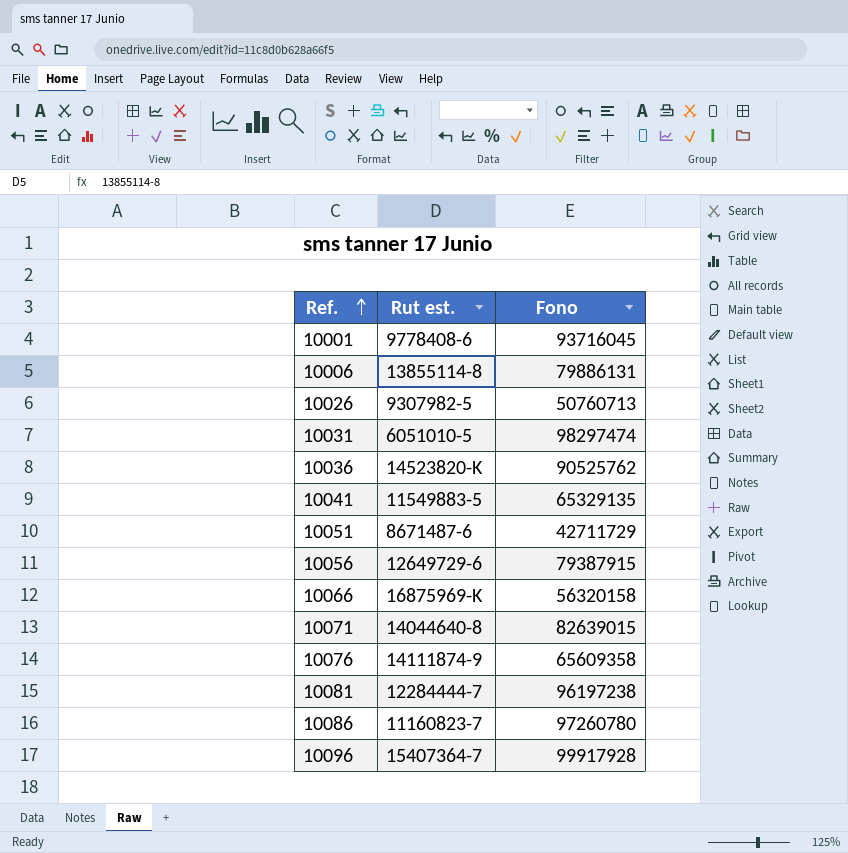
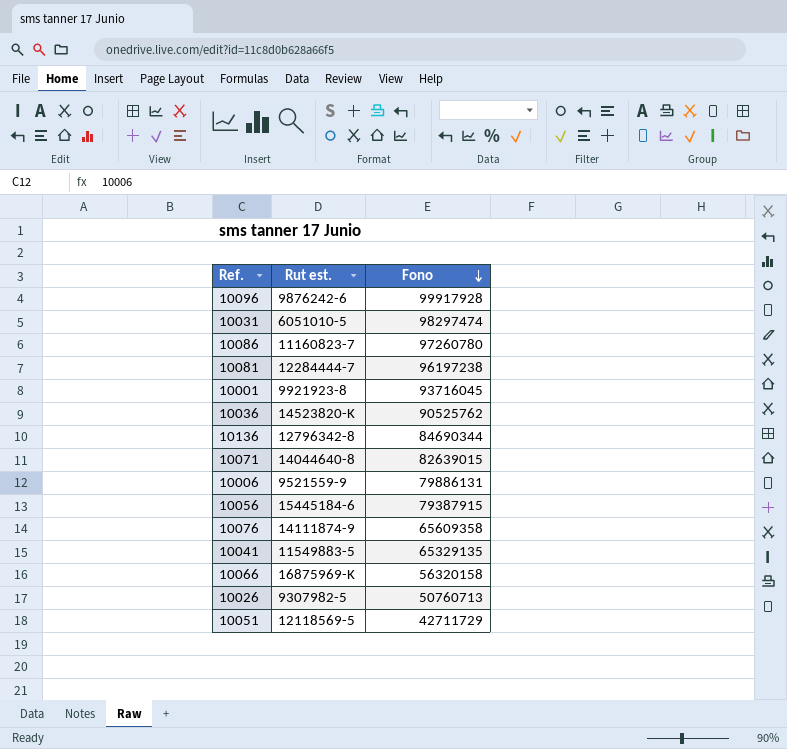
row order: Ref. ascending -> Fono descending
10096 | Rut est.: 15407364-7 -> 9876242-6
10001 | Rut est.: 9778408-6 -> 9921923-8
row 10136: none -> 12796342-8 | 84690344
10006 | Rut est.: 13855114-8 -> 9521559-9
10056 | Rut est.: 12649729-6 -> 15445184-6
10051 | Rut est.: 8671487-6 -> 12118569-5

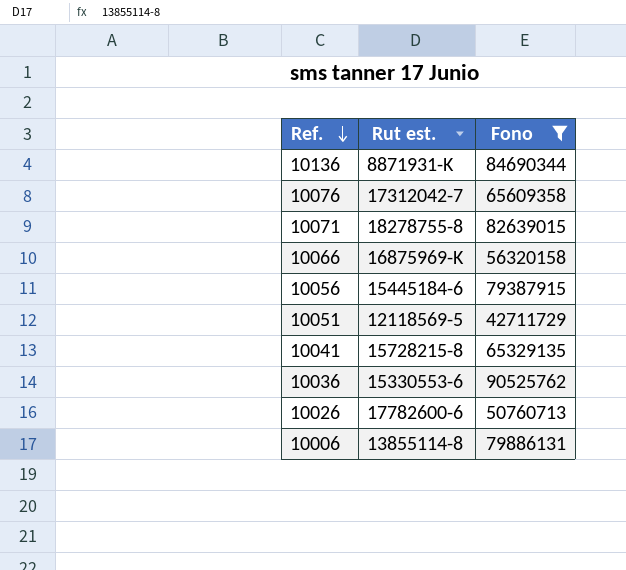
filter: none -> Fono <= 90525762
row order: Fono descending -> Ref. descending
10136 | Rut est.: 12796342-8 -> 8871931-K
10076 | Rut est.: 14111874-9 -> 17312042-7
10071 | Rut est.: 14044640-8 -> 18278755-8
10041 | Rut est.: 11549883-5 -> 15728215-8
10036 | Rut est.: 14523820-K -> 15330553-6
10026 | Rut est.: 9307982-5 -> 17782600-6
10006 | Rut est.: 9521559-9 -> 13855114-8

